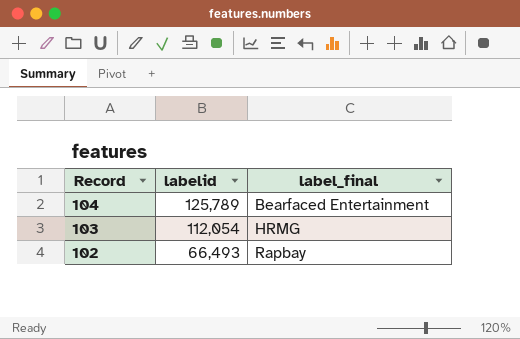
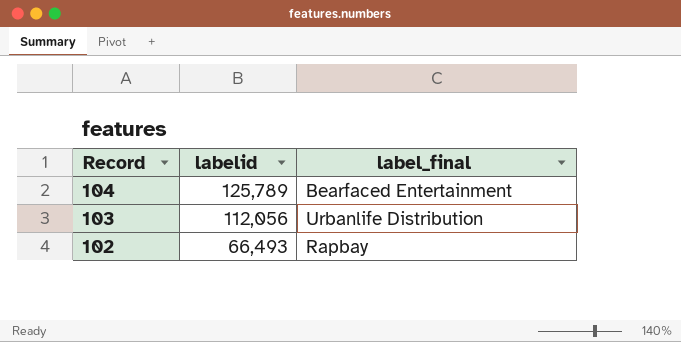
103 | labelid: 112,054 -> 112,056
103 | label_final: HRMG -> Urbanlife Distribution

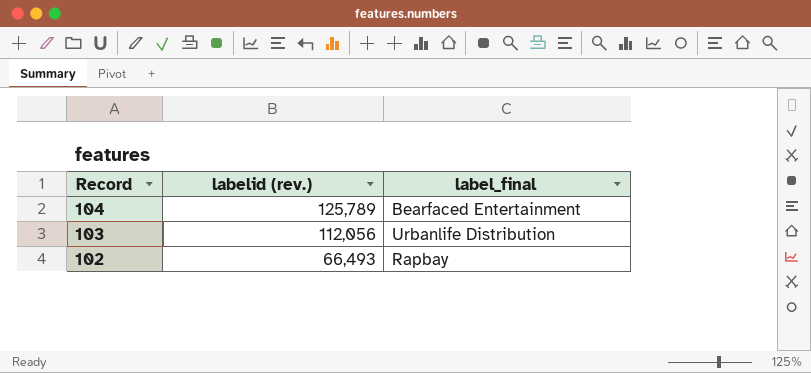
column name: labelid -> labelid (rev.)

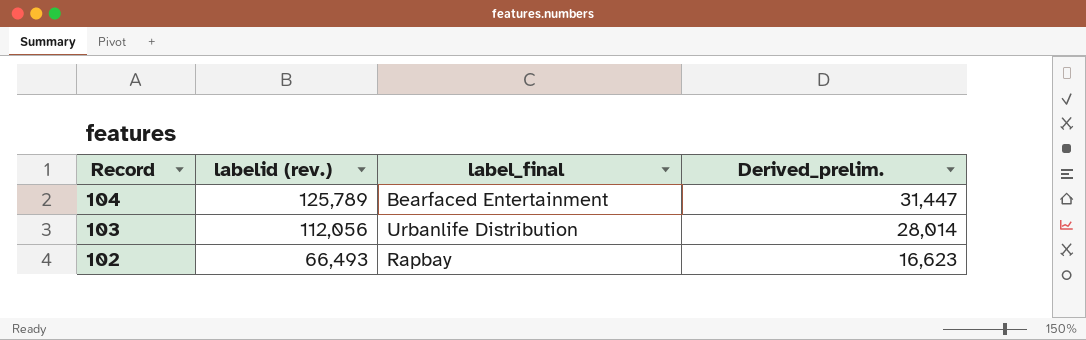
column Derived_prelim. | formula: none -> [labelid (rev.)] * 0.25

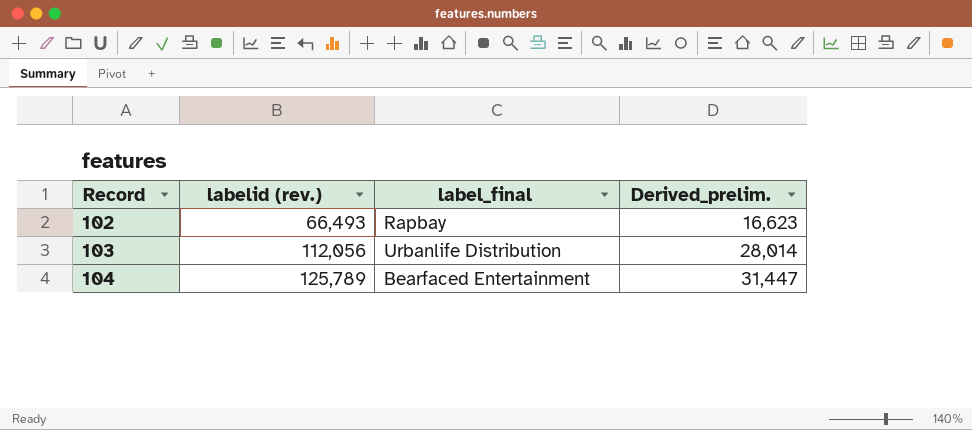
row order: Record descending -> Record ascending

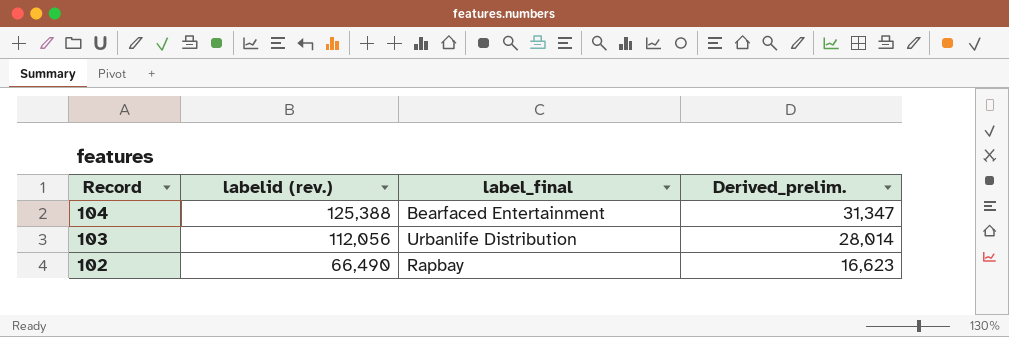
row order: Record ascending -> Record descending
104 | labelid (rev.): 125,789 -> 125,388
104 | Derived_prelim.: 31,447 -> 31,347
102 | labelid (rev.): 66,493 -> 66,490

